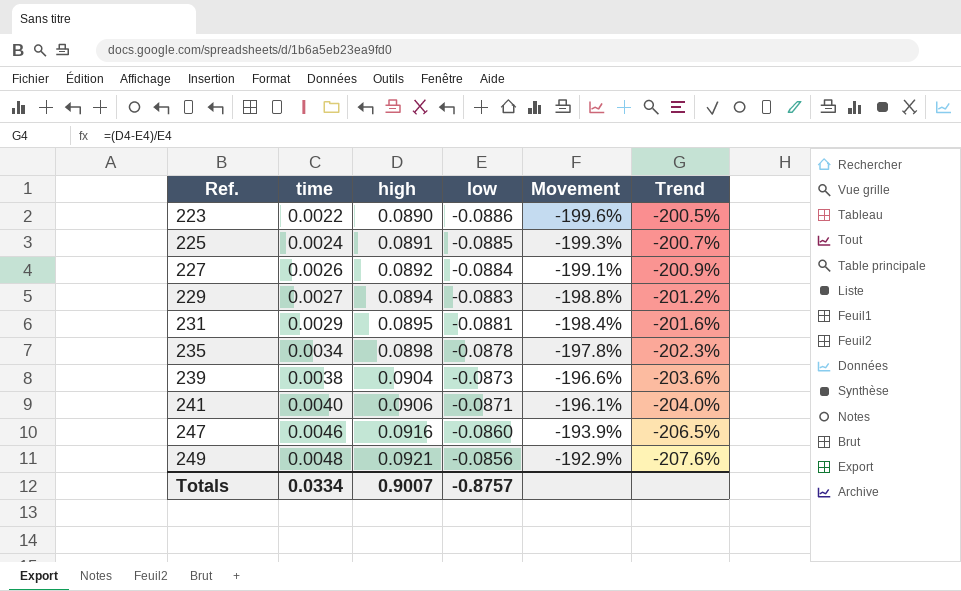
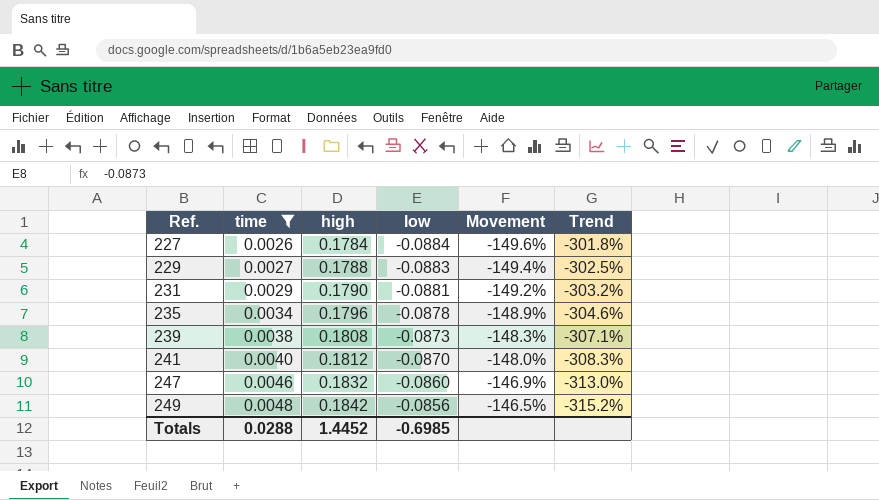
filter: none -> time >= 0.0026
227 | high: 0.0892 -> 0.1784
227 | Movement: -199.1% -> -149.6%
227 | Trend: -200.9% -> -301.8%
229 | high: 0.0894 -> 0.1788
229 | Movement: -198.8% -> -149.4%
229 | Trend: -201.2% -> -302.5%
231 | high: 0.0895 -> 0.1790
231 | Movement: -198.4% -> -149.2%
231 | Trend: -201.6% -> -303.2%
235 | high: 0.0898 -> 0.1796
235 | Movement: -197.8% -> -148.9%
235 | Trend: -202.3% -> -304.6%
239 | high: 0.0904 -> 0.1808
239 | Movement: -196.6% -> -148.3%
239 | Trend: -203.6% -> -307.1%
241 | high: 0.0906 -> 0.1812
241 | low: -0.0871 -> -0.0870
241 | Movement: -196.1% -> -148.0%
241 | Trend: -204.0% -> -308.3%
247 | high: 0.0916 -> 0.1832
247 | Movement: -193.9% -> -146.9%
247 | Trend: -206.5% -> -313.0%
249 | high: 0.0921 -> 0.1842
249 | Movement: -192.9% -> -146.5%
249 | Trend: -207.6% -> -315.2%
Totals | time: 0.0334 -> 0.0288
Totals | high: 0.9007 -> 1.4452
Totals | low: -0.8757 -> -0.6985

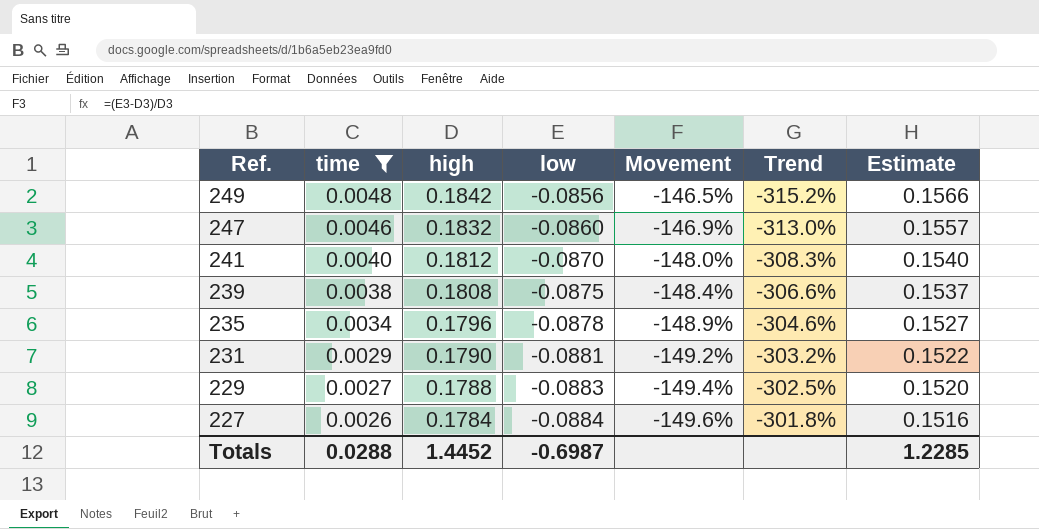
row order: Ref. ascending -> Ref. descending
column Estimate | formula: none -> [high] * 0.85
239 | low: -0.0873 -> -0.0875
239 | Movement: -148.3% -> -148.4%
239 | Trend: -307.1% -> -306.6%
Totals | low: -0.6985 -> -0.6987

